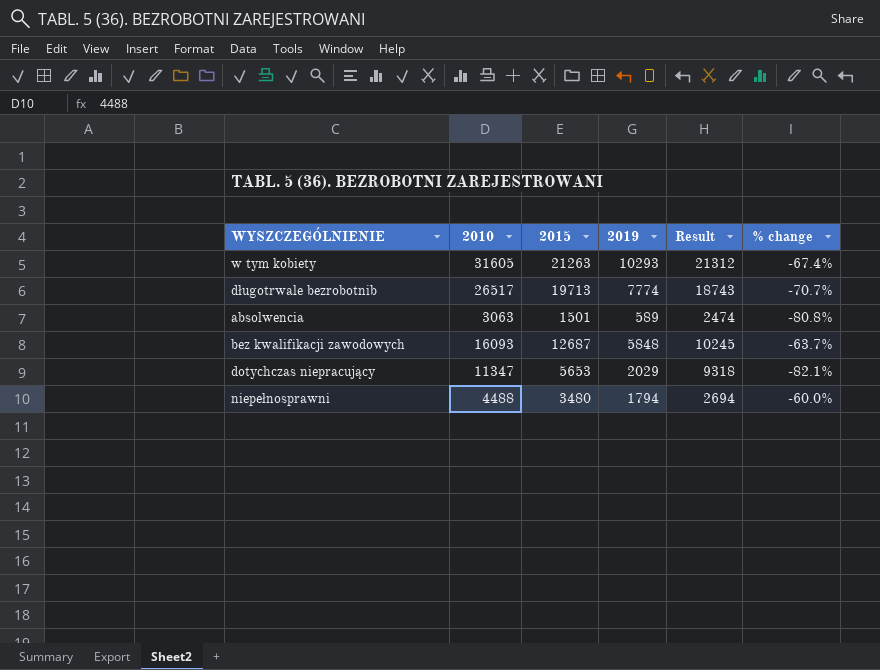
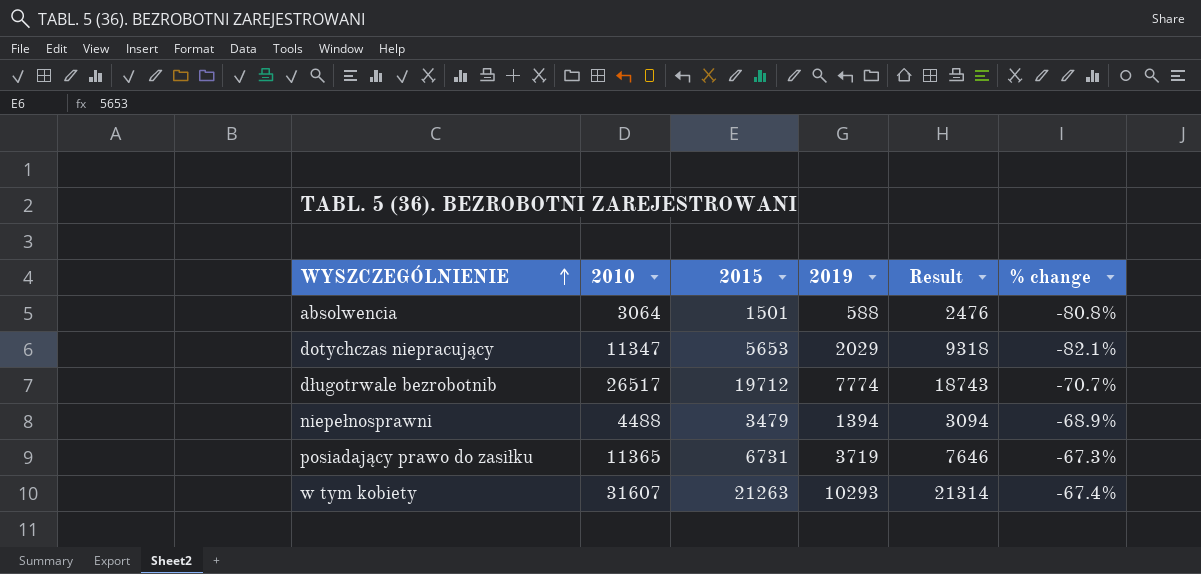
row order: none -> WYSZCZEGÓLNIENIE ascending
row bez kwalifikacji zawodowych: 16093 | 12687 | 5848 | 10245 | -63.7% -> none
absolwencia | 2010: 3063 -> 3064
absolwencia | 2019: 589 -> 588
absolwencia | Result: 2474 -> 2476
długotrwale bezrobotnib | 2015: 19713 -> 19712
niepełnosprawni | 2015: 3480 -> 3479
niepełnosprawni | 2019: 1794 -> 1394
niepełnosprawni | Result: 2694 -> 3094
niepełnosprawni | % change: -60.0% -> -68.9%
row posiadający prawo do zasiłku: none -> 11365 | 6731 | 3719 | 7646 | -67.3%
w tym kobiety | 2010: 31605 -> 31607
w tym kobiety | Result: 21312 -> 21314

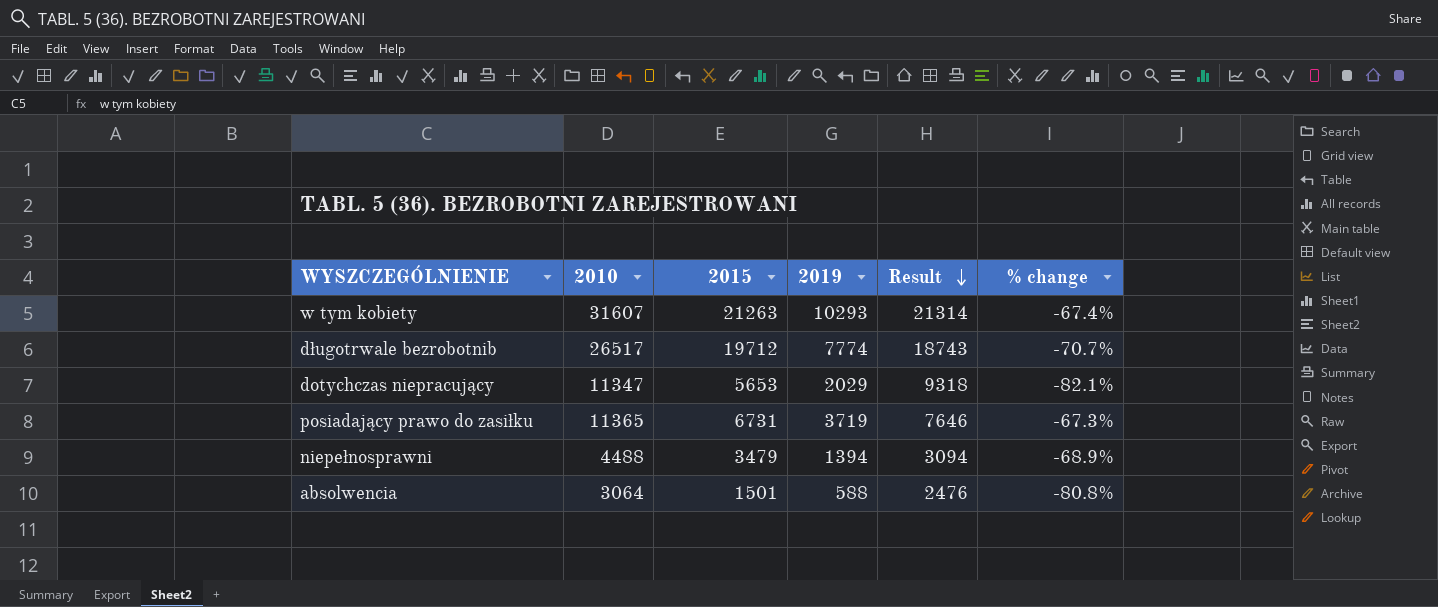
row order: WYSZCZEGÓLNIENIE ascending -> Result descending

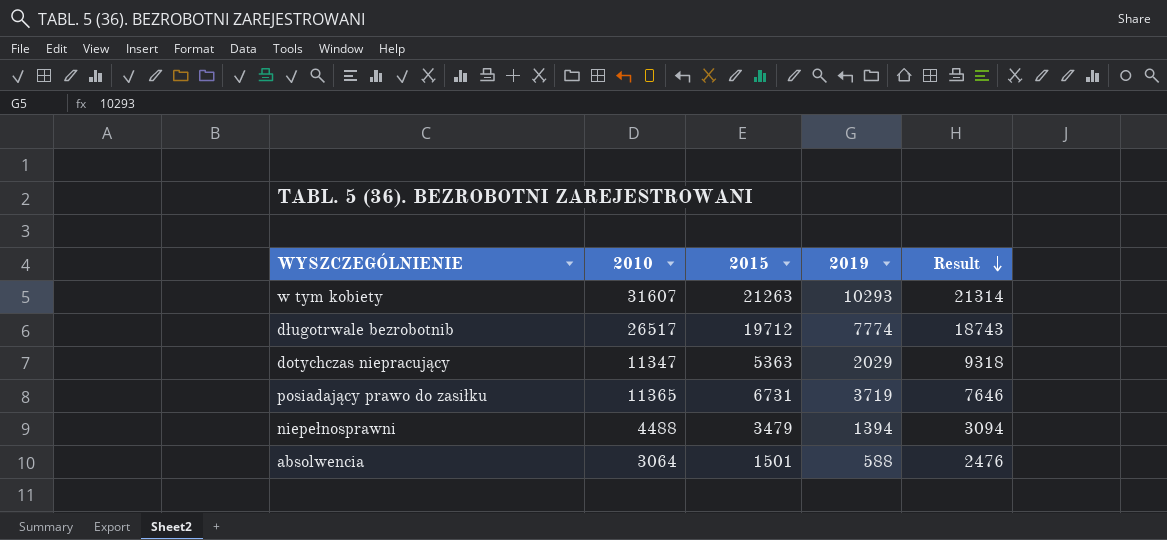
column % change | formula: ([2019] - [2010]) / [2010] -> none
dotychczas niepracujący | 2015: 5653 -> 5363

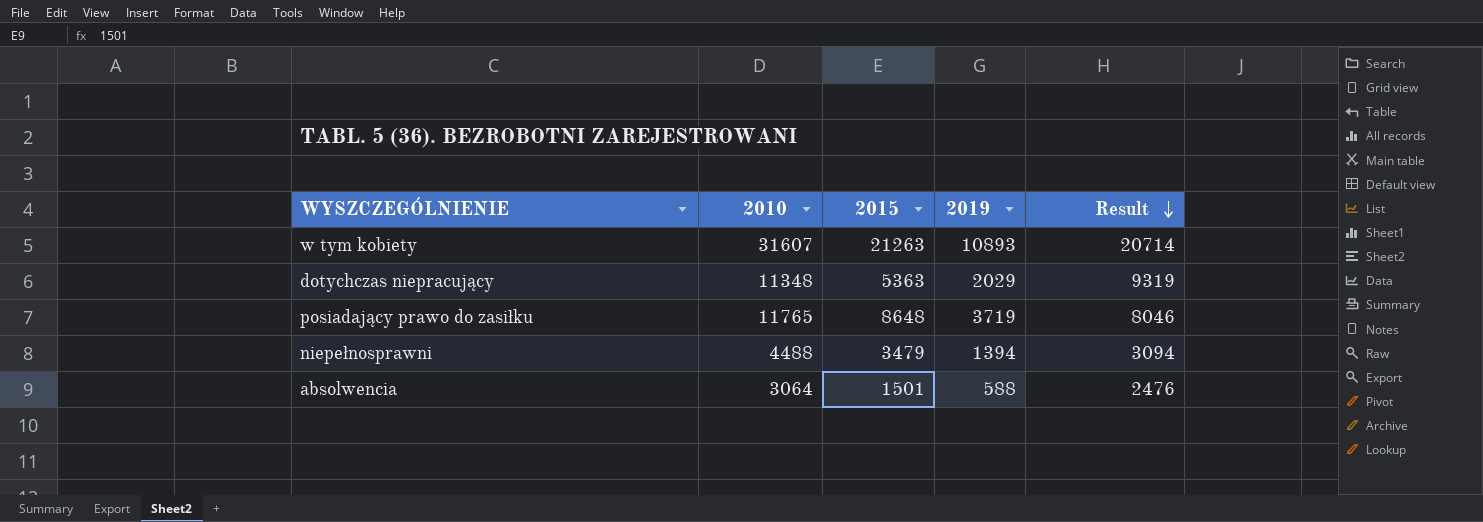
row długotrwale bezrobotnib: 26517 | 19712 | 7774 | 18743 -> none
w tym kobiety | 2019: 10293 -> 10893
w tym kobiety | Result: 21314 -> 20714
dotychczas niepracujący | 2010: 11347 -> 11348
dotychczas niepracujący | Result: 9318 -> 9319
posiadający prawo do zasiłku | 2010: 11365 -> 11765
posiadający prawo do zasiłku | 2015: 6731 -> 8648
posiadający prawo do zasiłku | Result: 7646 -> 8046

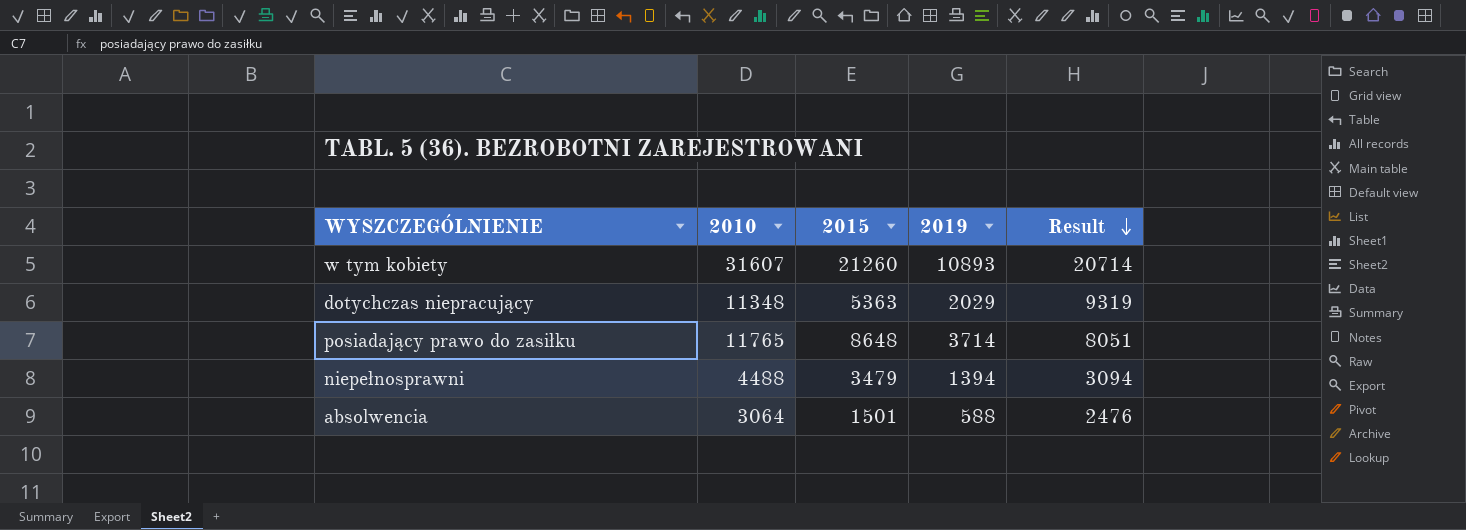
w tym kobiety | 2015: 21263 -> 21260
posiadający prawo do zasiłku | 2019: 3719 -> 3714
posiadający prawo do zasiłku | Result: 8046 -> 8051

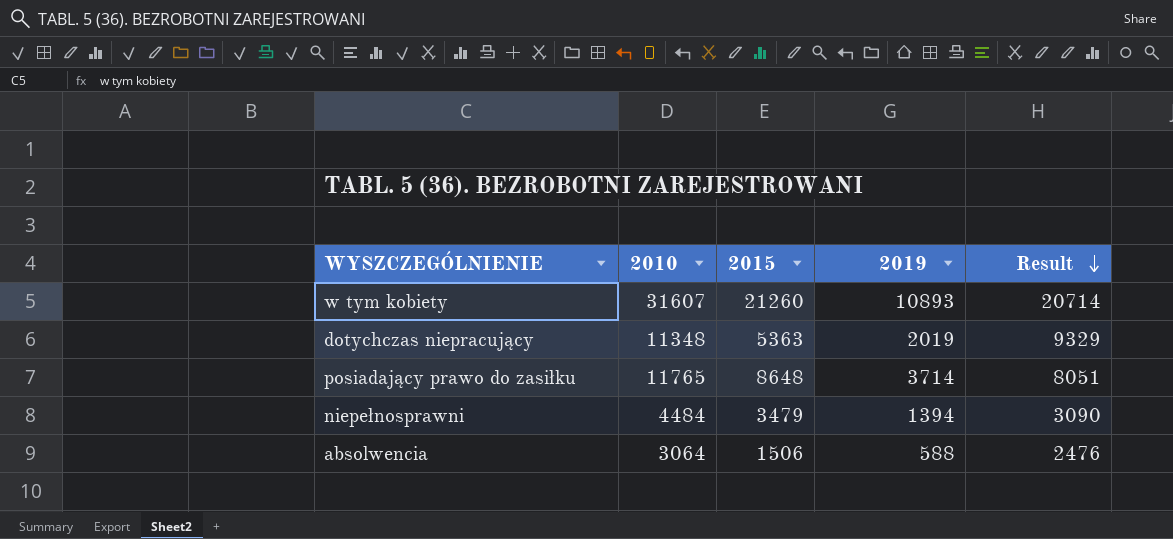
dotychczas niepracujący | 2019: 2029 -> 2019
dotychczas niepracujący | Result: 9319 -> 9329
niepełnosprawni | 2010: 4488 -> 4484
niepełnosprawni | Result: 3094 -> 3090
absolwencia | 2015: 1501 -> 1506

